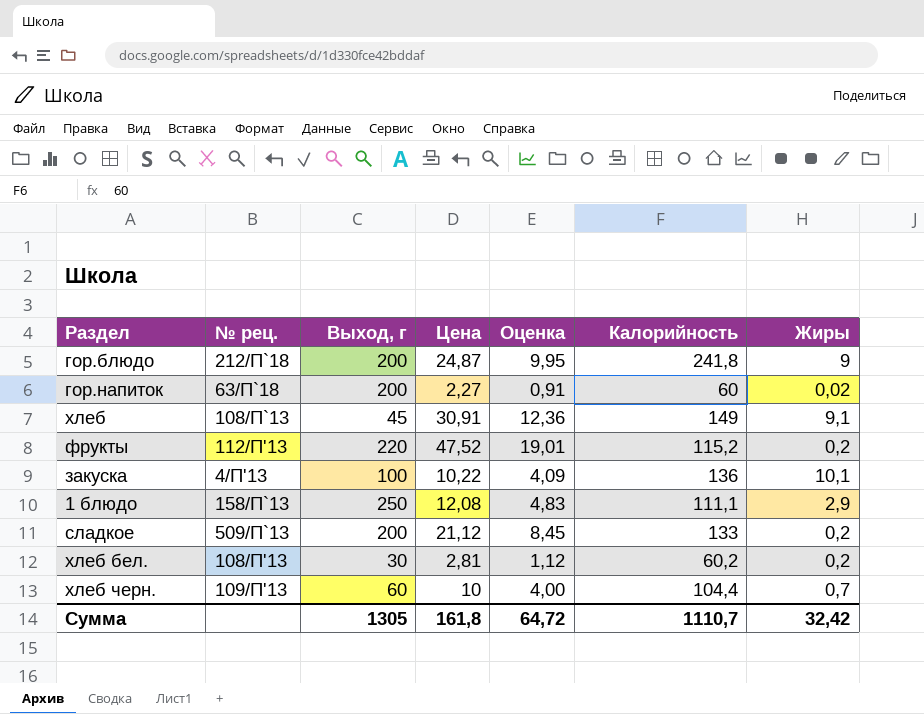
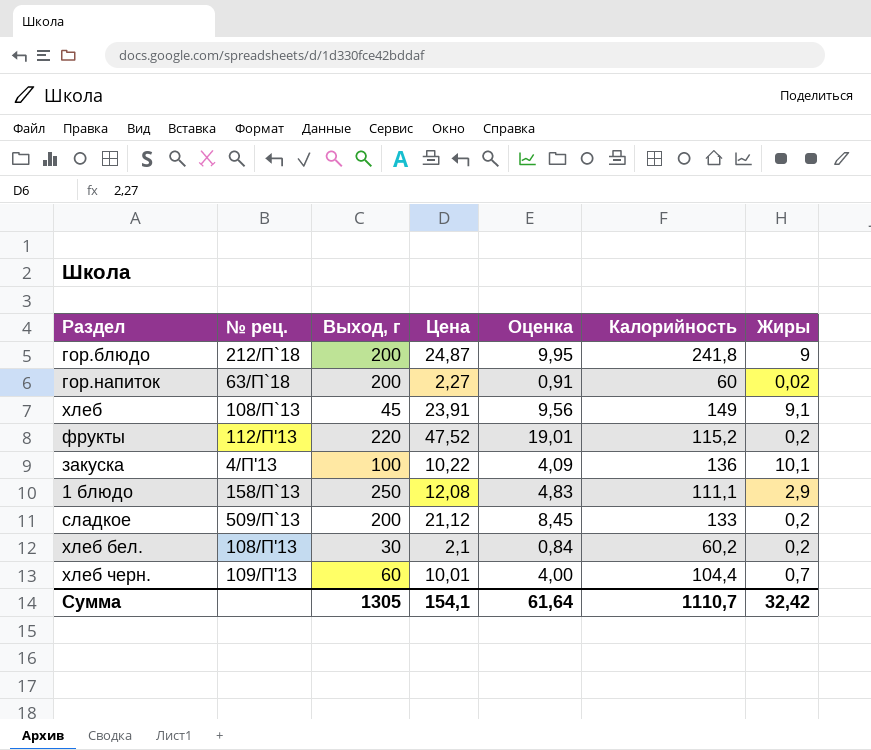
хлеб | Цена: 30,91 -> 23,91
хлеб | Оценка: 12,36 -> 9,56
хлеб бел. | Цена: 2,81 -> 2,1
хлеб бел. | Оценка: 1,12 -> 0,84
хлеб черн. | Цена: 10 -> 10,01
Сумма | Цена: 161,8 -> 154,1
Сумма | Оценка: 64,72 -> 61,64

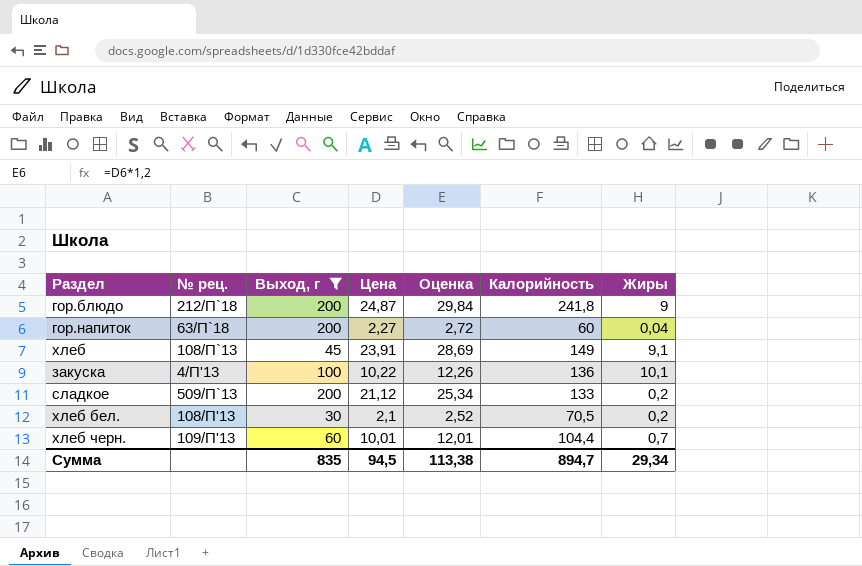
filter: none -> Выход, г <= 200
column Оценка | formula: [Цена] * 0,4 -> [Цена] * 1,2
гор.напиток | Жиры: 0,02 -> 0,04
хлеб бел. | Калорийность: 60,2 -> 70,5
Сумма | Выход, г: 1305 -> 835
Сумма | Цена: 154,1 -> 94,5
Сумма | Оценка: 61,64 -> 113,38
Сумма | Калорийность: 1110,7 -> 894,7
Сумма | Жиры: 32,42 -> 29,34

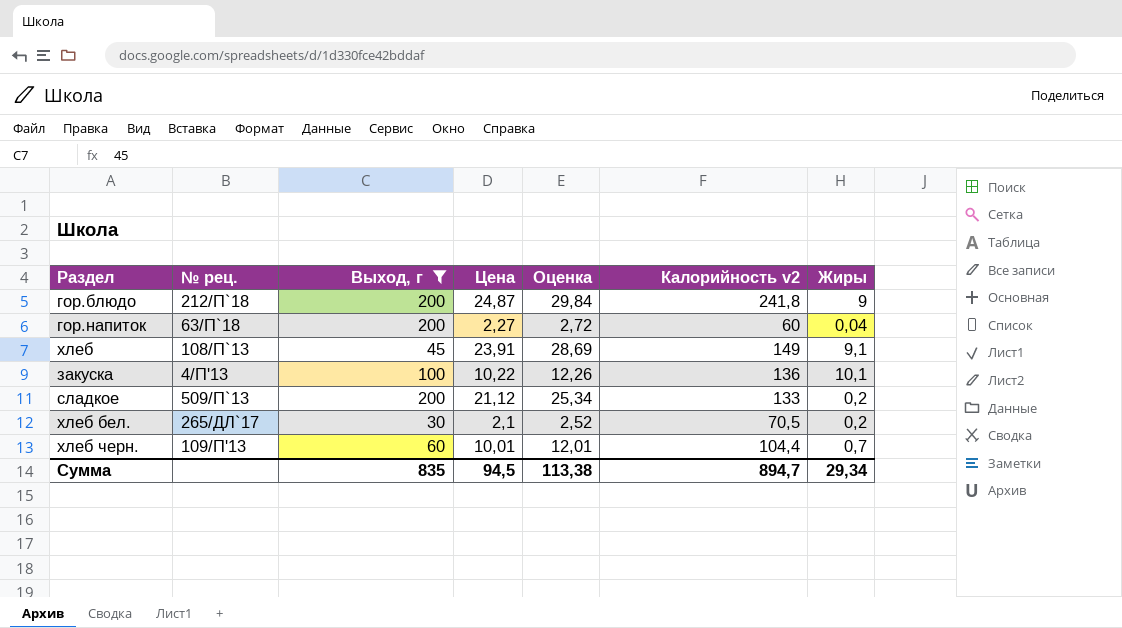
column name: Калорийность -> Калорийность v2
хлеб бел. | № рец.: 108/П'13 -> 265/ДЛ`17

